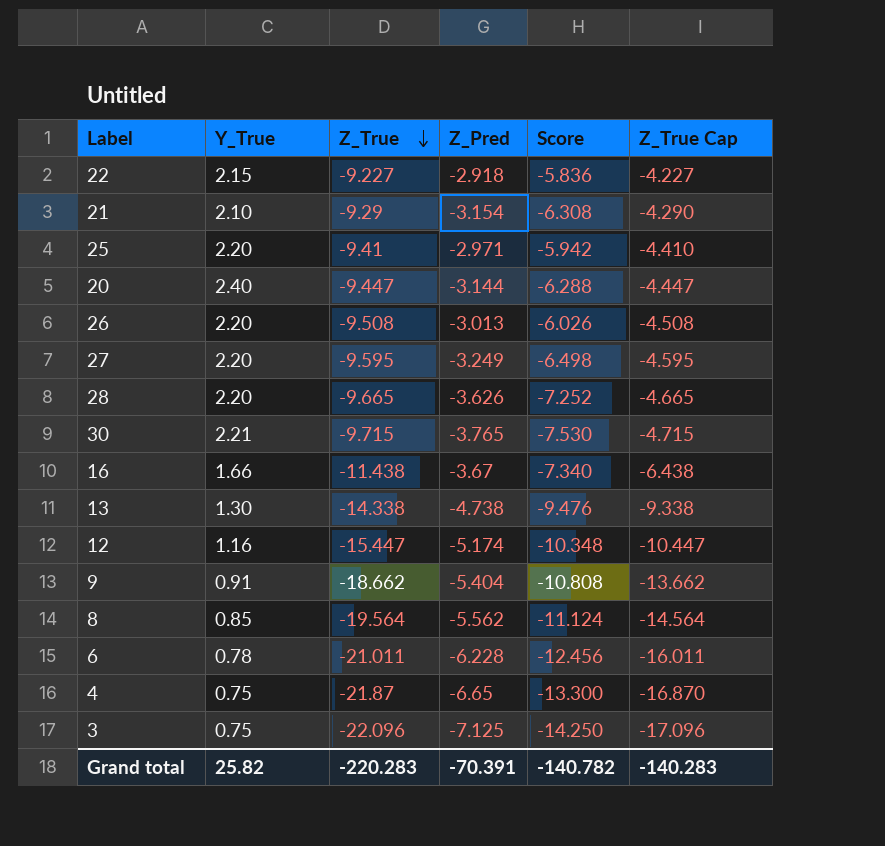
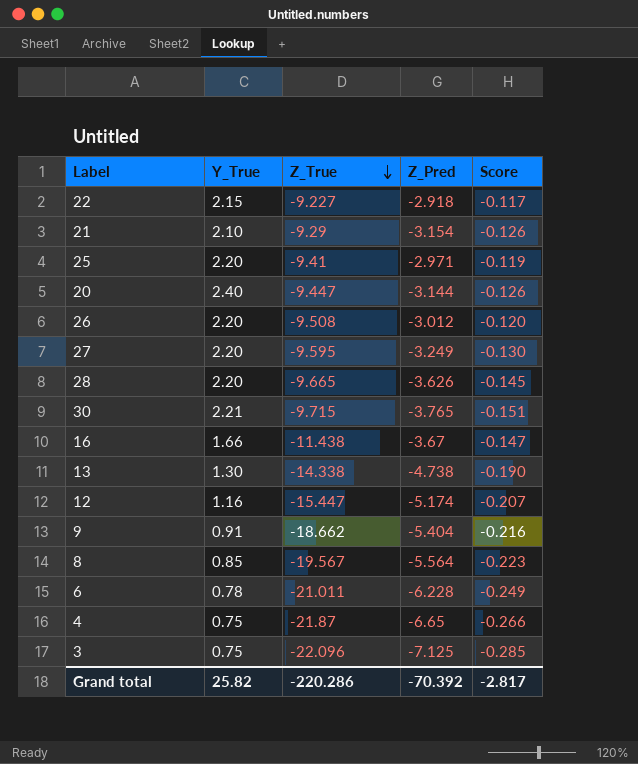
column Z_True Cap | formula: [Z_True] + 5 -> none
column Score | formula: [Z_Pred] * 2 -> [Z_Pred] * 0.04
26 | Z_Pred: -3.013 -> -3.012
8 | Z_True: -19.564 -> -19.567
8 | Z_Pred: -5.562 -> -5.564
Grand total | Z_True: -220.283 -> -220.286
Grand total | Z_Pred: -70.391 -> -70.392
Grand total | Score: -140.782 -> -2.817

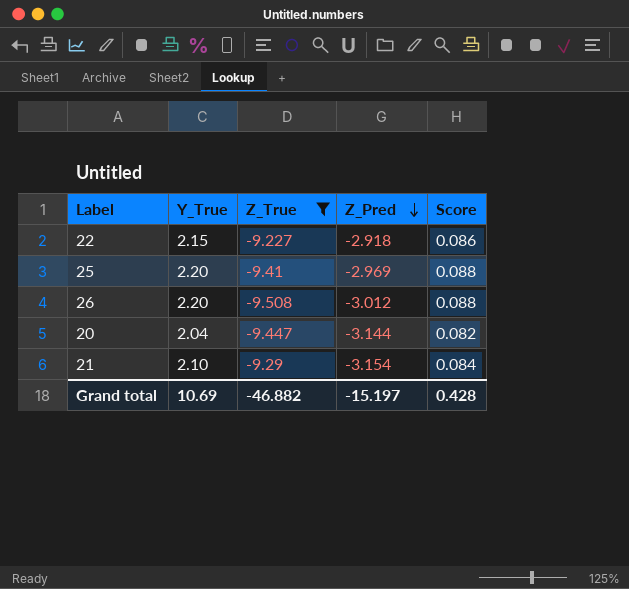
filter: none -> Z_True >= -9.508
row order: Z_True descending -> Z_Pred descending
column Score | formula: [Z_Pred] * 0.04 -> [Y_True] * 0.04
25 | Z_Pred: -2.971 -> -2.969
20 | Y_True: 2.40 -> 2.04
Grand total | Y_True: 25.82 -> 10.69
Grand total | Z_True: -220.286 -> -46.882
Grand total | Z_Pred: -70.392 -> -15.197
Grand total | Score: -2.817 -> 0.428

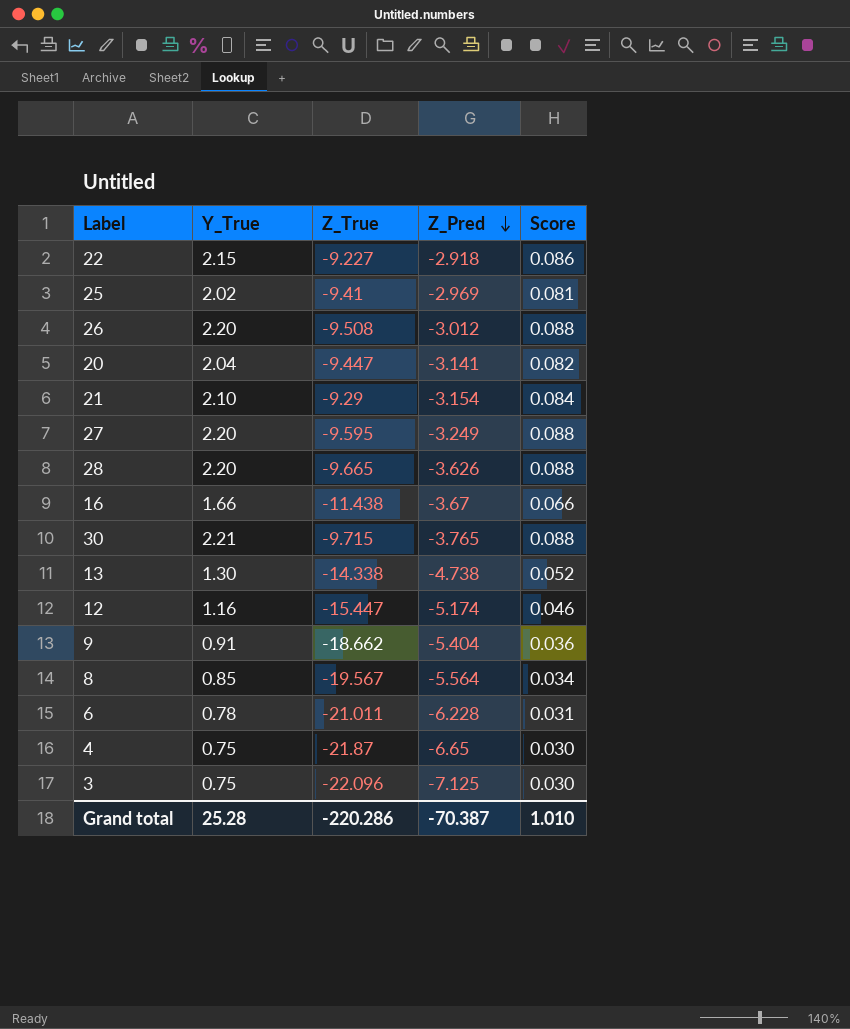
filter: Z_True >= -9.508 -> none
25 | Y_True: 2.20 -> 2.02
25 | Score: 0.088 -> 0.081
20 | Z_Pred: -3.144 -> -3.141
Grand total | Y_True: 10.69 -> 25.28
Grand total | Z_True: -46.882 -> -220.286
Grand total | Z_Pred: -15.197 -> -70.387
Grand total | Score: 0.428 -> 1.010

